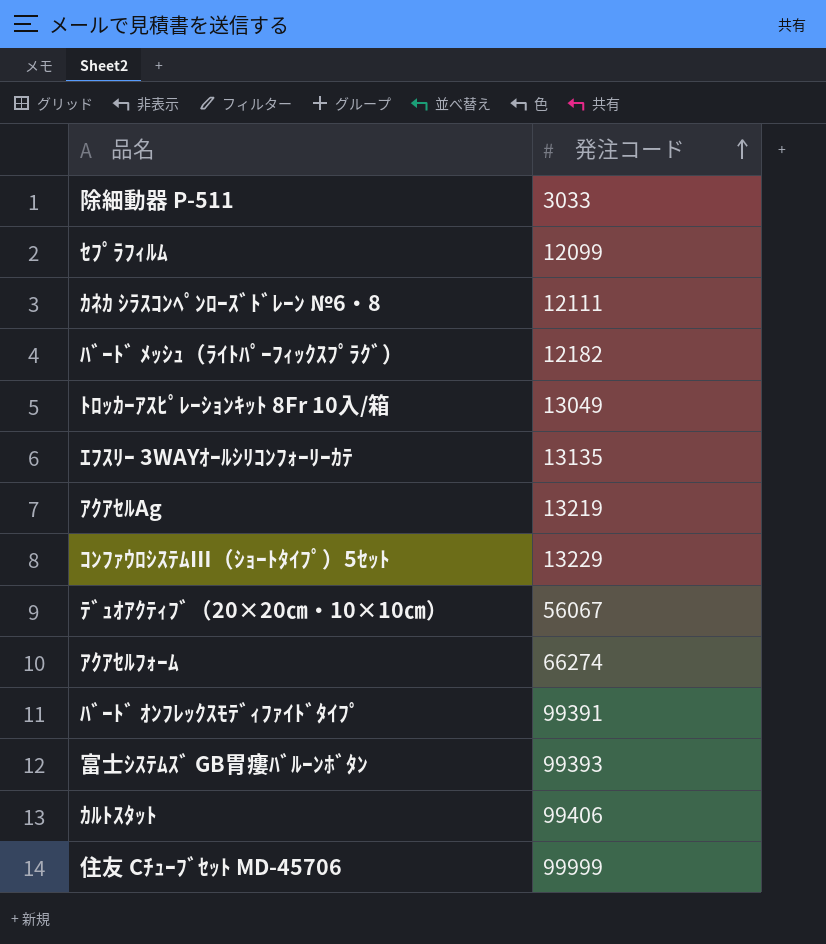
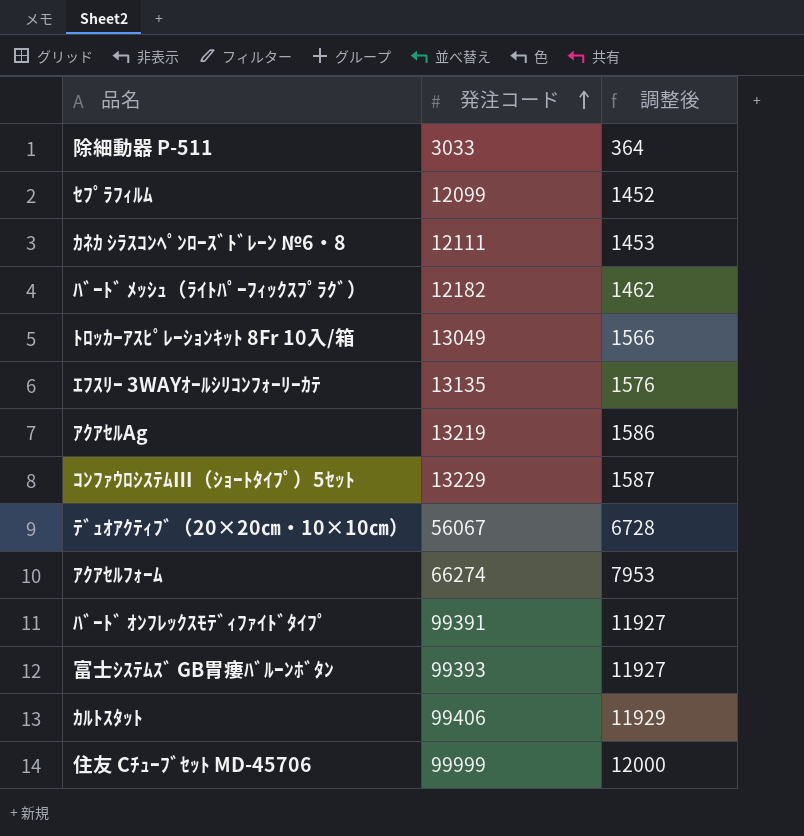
column 調整後 | formula: none -> [発注コード] * 0.12

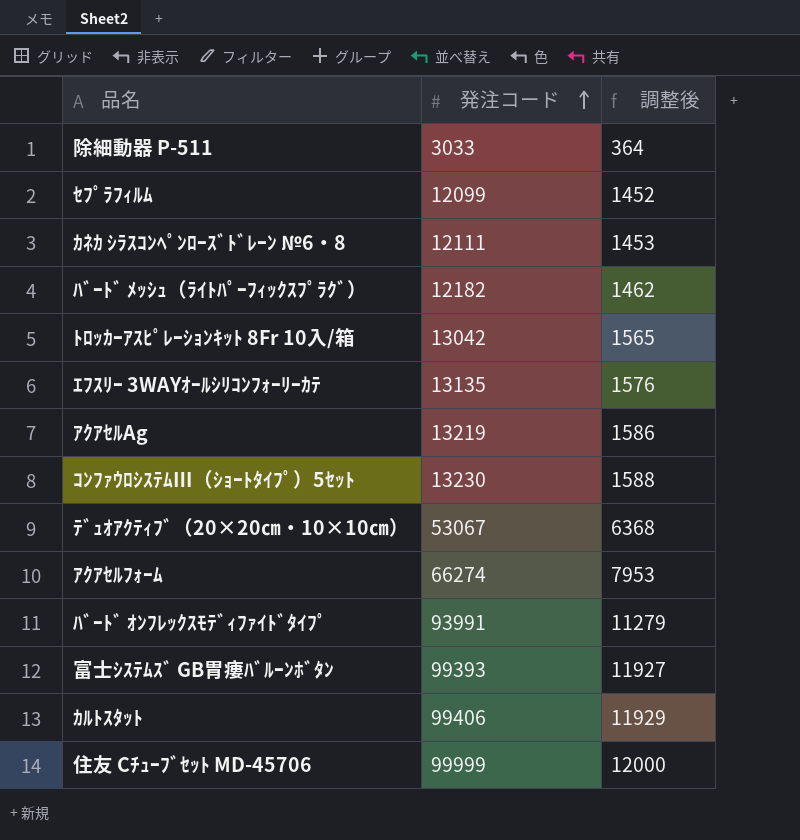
ﾄﾛｯｶｰｱｽﾋﾟﾚｰｼｮﾝｷｯﾄ 8Fr 10入/箱 | 発注コード: 13049 -> 13042
ﾄﾛｯｶｰｱｽﾋﾟﾚｰｼｮﾝｷｯﾄ 8Fr 10入/箱 | 調整後: 1566 -> 1565
ｺﾝﾌｧｳﾛｼｽﾃﾑⅢ（ｼｮｰﾄﾀｲﾌﾟ）5ｾｯﾄ | 発注コード: 13229 -> 13230
ｺﾝﾌｧｳﾛｼｽﾃﾑⅢ（ｼｮｰﾄﾀｲﾌﾟ）5ｾｯﾄ | 調整後: 1587 -> 1588
ﾃﾞｭｵｱｸﾃｨﾌﾞ（20×20㎝・10×10㎝） | 発注コード: 56067 -> 53067
ﾃﾞｭｵｱｸﾃｨﾌﾞ（20×20㎝・10×10㎝） | 調整後: 6728 -> 6368
ﾊﾞｰﾄﾞ ｵﾝﾌﾚｯｸｽﾓﾃﾞｨﾌｧｲﾄﾞﾀｲﾌﾟ | 発注コード: 99391 -> 93991
ﾊﾞｰﾄﾞ ｵﾝﾌﾚｯｸｽﾓﾃﾞｨﾌｧｲﾄﾞﾀｲﾌﾟ | 調整後: 11927 -> 11279

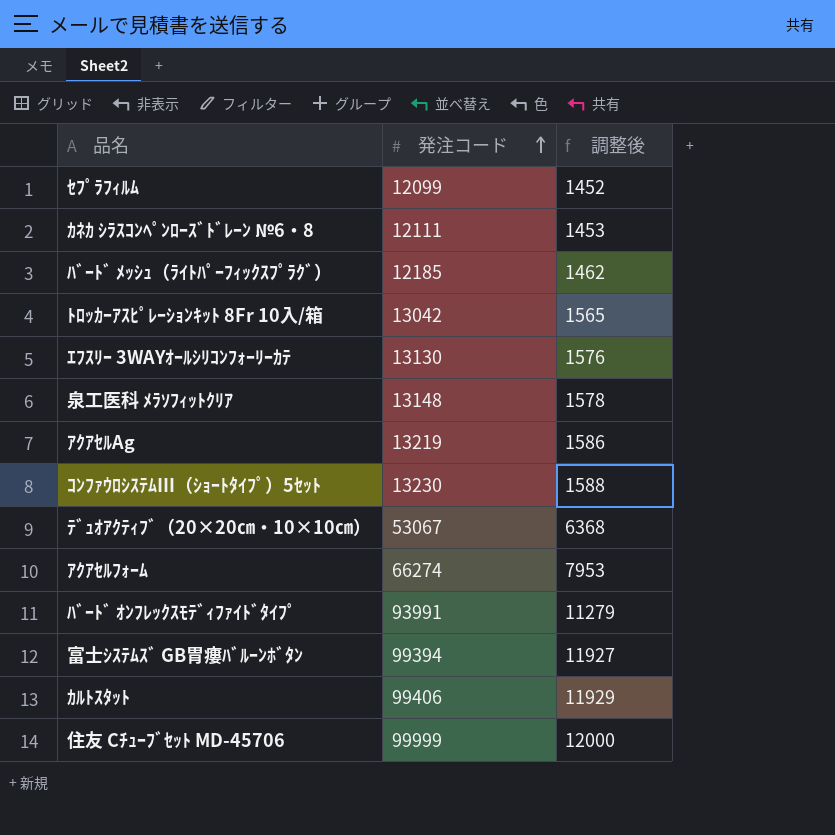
row 除細動器 P-511: 3033 | 364 -> none
ﾊﾞｰﾄﾞ ﾒｯｼｭ（ﾗｲﾄﾊﾟｰﾌｨｯｸｽﾌﾟﾗｸﾞ） | 発注コード: 12182 -> 12185
ｴﾌｽﾘｰ 3WAYｵｰﾙｼﾘｺﾝﾌｫｰﾘｰｶﾃ | 発注コード: 13135 -> 13130
row 泉工医科 ﾒﾗｿﾌｨｯﾄｸﾘｱ: none -> 13148 | 1578
富士ｼｽﾃﾑｽﾞ GB胃瘻ﾊﾞﾙｰﾝﾎﾞﾀﾝ | 発注コード: 99393 -> 99394

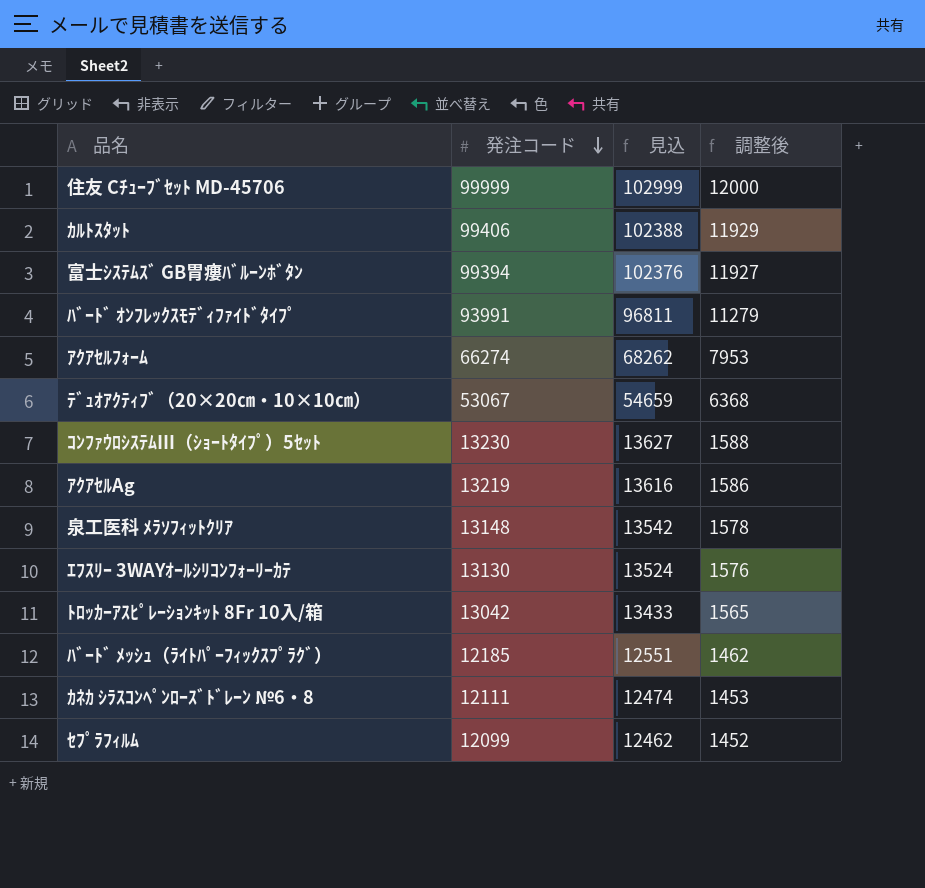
row order: 発注コード ascending -> 発注コード descending
column 見込 | formula: none -> [発注コード] * 1.03

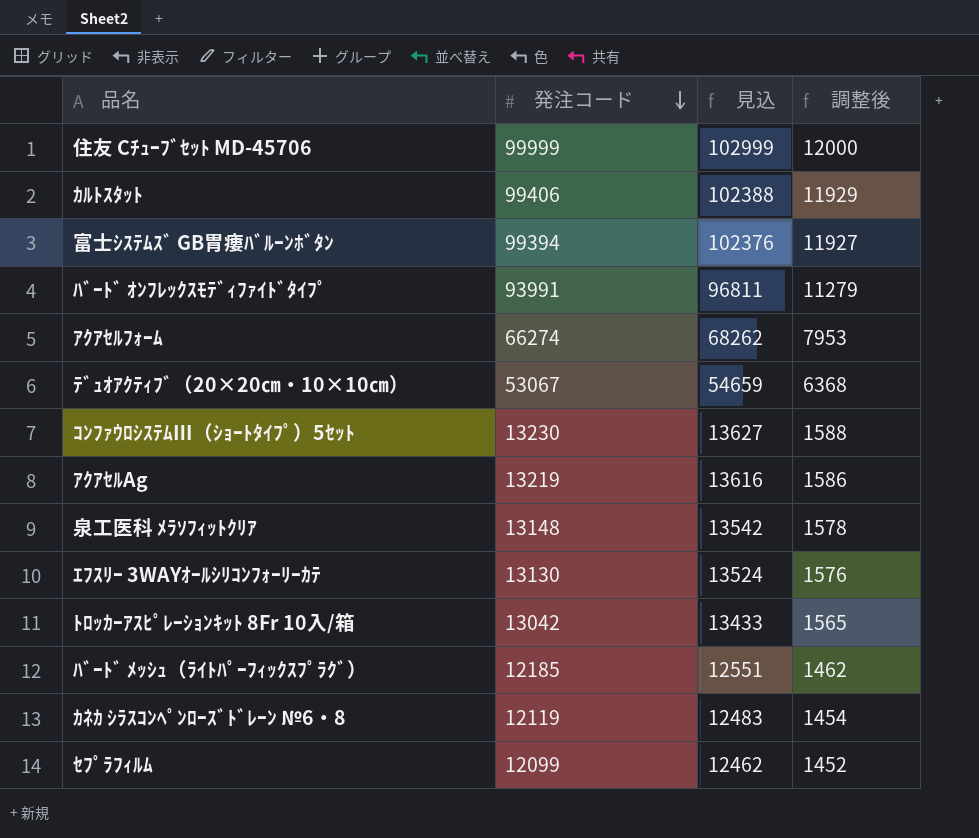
ｶﾈｶ ｼﾗｽｺﾝﾍﾟﾝﾛｰｽﾞﾄﾞﾚｰﾝ №6・8 | 発注コード: 12111 -> 12119
ｶﾈｶ ｼﾗｽｺﾝﾍﾟﾝﾛｰｽﾞﾄﾞﾚｰﾝ №6・8 | 見込: 12474 -> 12483
ｶﾈｶ ｼﾗｽｺﾝﾍﾟﾝﾛｰｽﾞﾄﾞﾚｰﾝ №6・8 | 調整後: 1453 -> 1454

